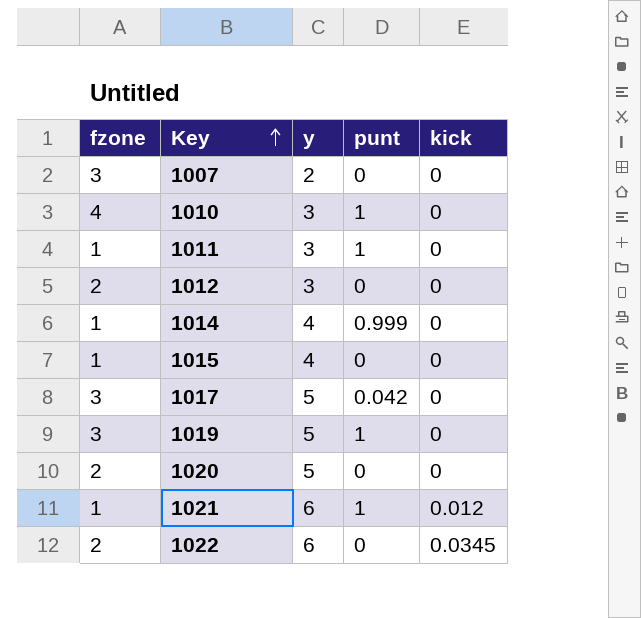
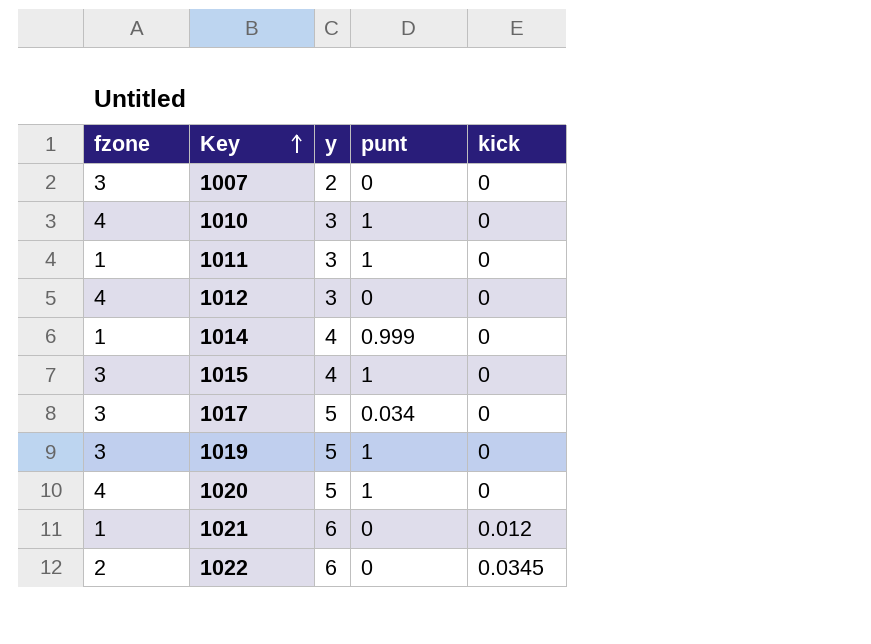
1012 | fzone: 2 -> 4
1015 | fzone: 1 -> 3
1015 | punt: 0 -> 1
1017 | punt: 0.042 -> 0.034
1020 | fzone: 2 -> 4
1020 | punt: 0 -> 1
1021 | punt: 1 -> 0

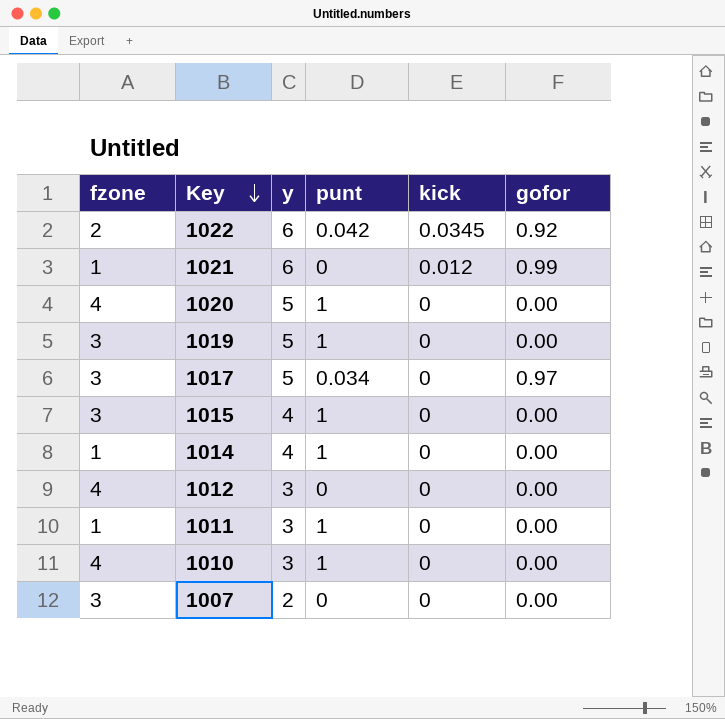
row order: Key ascending -> Key descending
column gofor | position: none -> 6
1022 | punt: 0 -> 0.042
1014 | punt: 0.999 -> 1

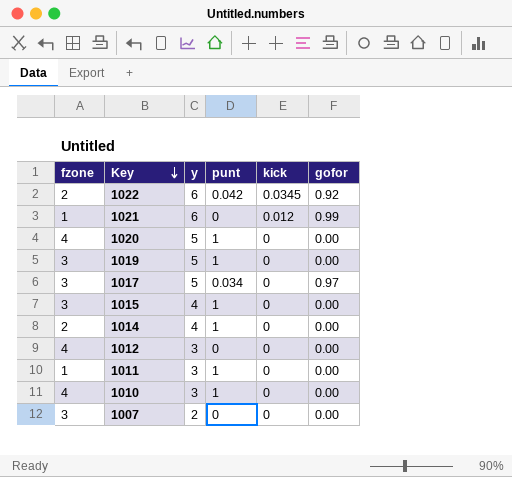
1014 | fzone: 1 -> 2

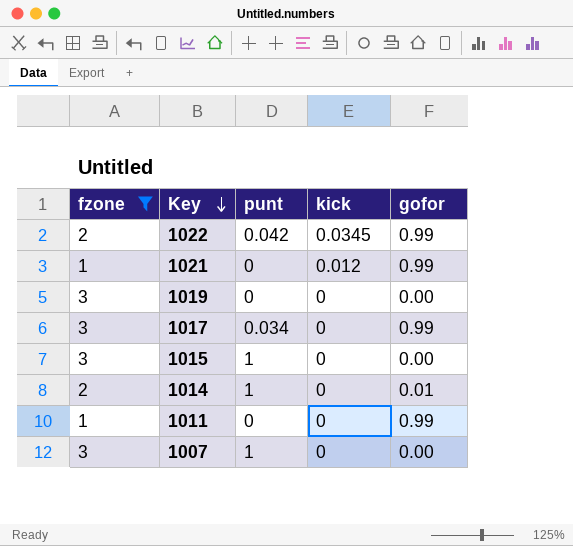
filter: none -> fzone != 4
column y | position: 3 -> none
1022 | gofor: 0.92 -> 0.99
1019 | punt: 1 -> 0
1017 | gofor: 0.97 -> 0.99
1014 | gofor: 0.00 -> 0.01
1011 | punt: 1 -> 0
1011 | gofor: 0.00 -> 0.99
1007 | punt: 0 -> 1

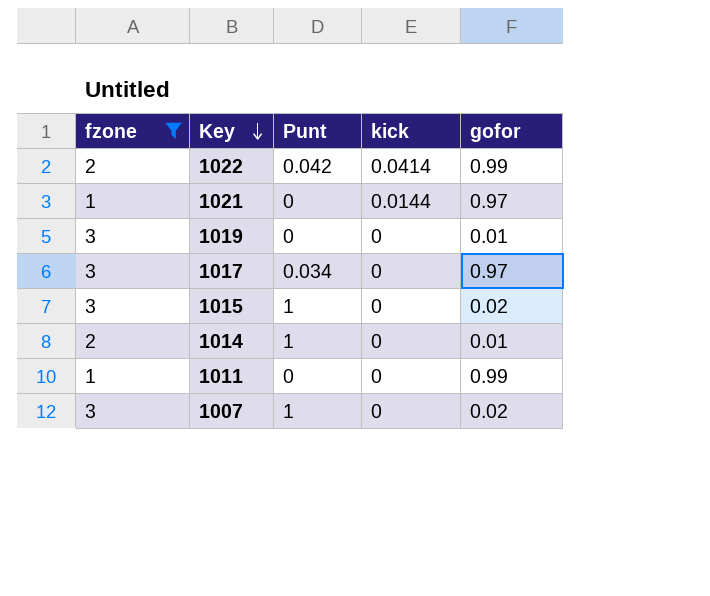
column name: punt -> Punt
1022 | kick: 0.0345 -> 0.0414
1021 | kick: 0.012 -> 0.0144
1021 | gofor: 0.99 -> 0.97
1019 | gofor: 0.00 -> 0.01
1017 | gofor: 0.99 -> 0.97
1015 | gofor: 0.00 -> 0.02
1007 | gofor: 0.00 -> 0.02

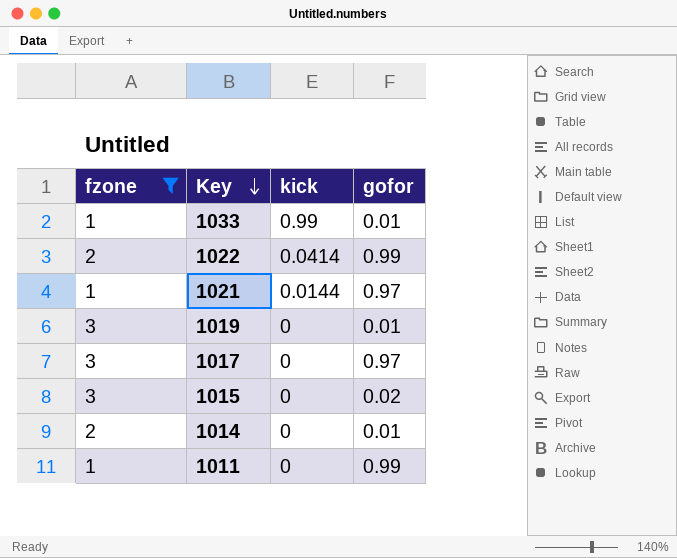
column Punt | position: 3 -> none
row 1007: 3 | 1 | 0 | 0.02 -> none
row 1033: none -> 1 | 0.99 | 0.01

